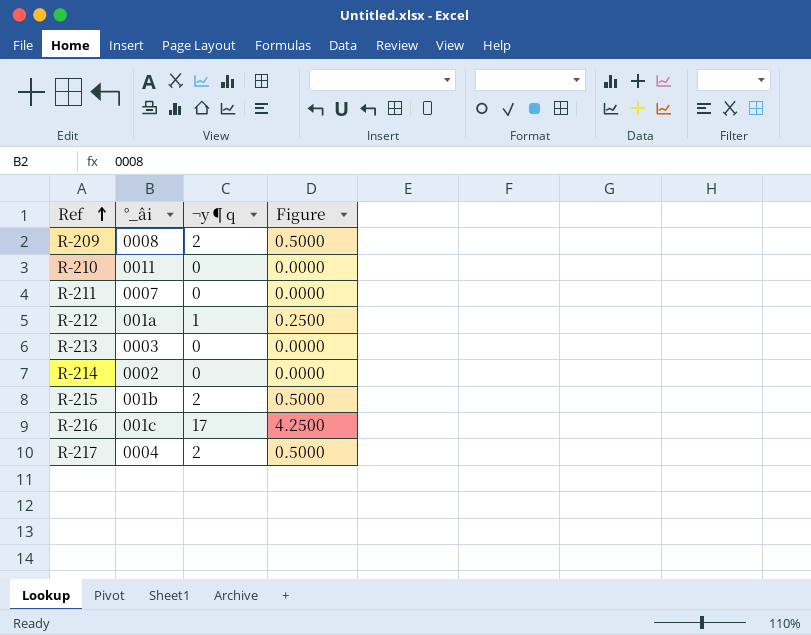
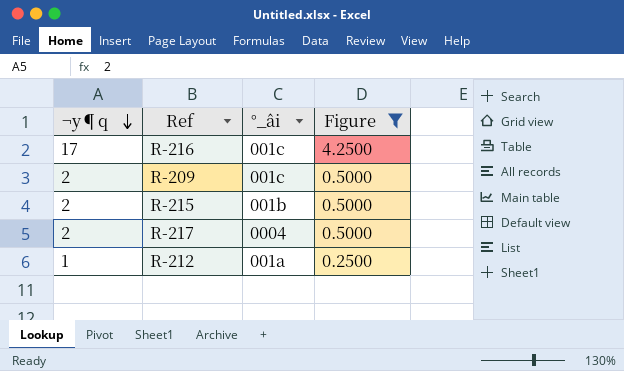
filter: none -> Figure != 0.0000
row order: Ref ascending -> ¬y¶q descending
column ¬y¶q | position: 3 -> 1
R-209 | °_âi: 0008 -> 001c

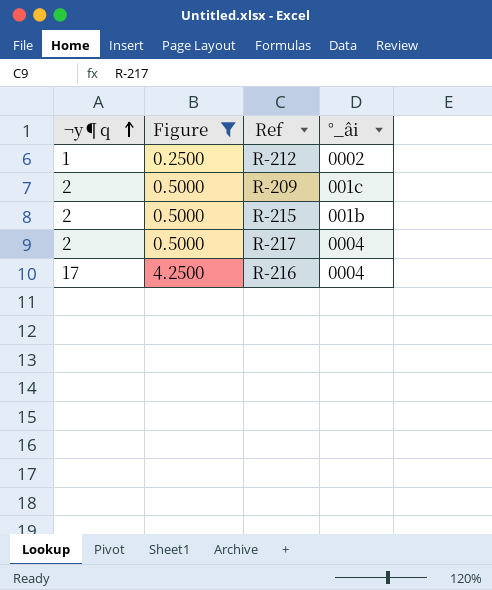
row order: ¬y¶q descending -> ¬y¶q ascending
column Figure | position: 4 -> 2
R-212 | °_âi: 001a -> 0002
R-216 | °_âi: 001c -> 0004

